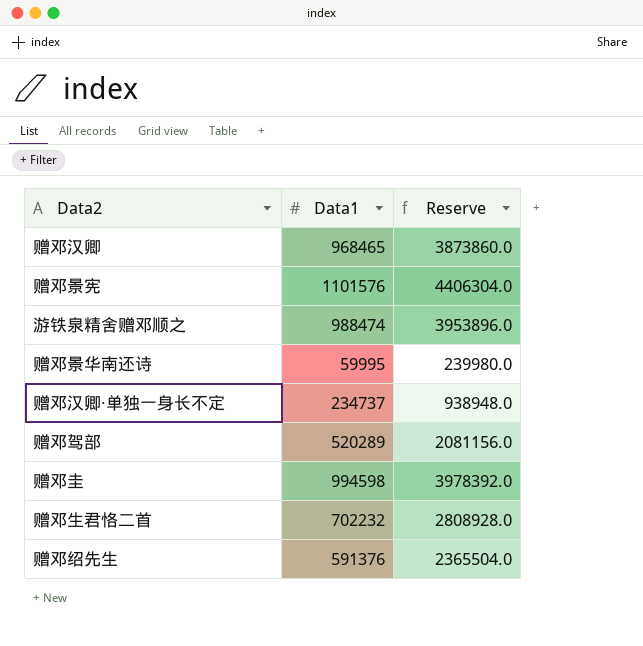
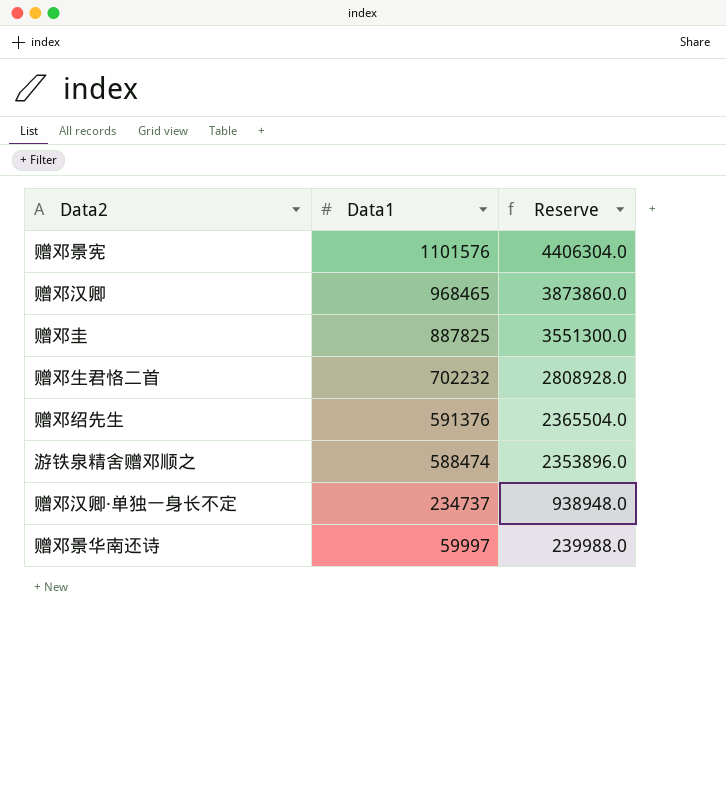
row order: none -> Data1 descending
row 赠邓驾部: 520289 | 2081156.0 -> none
赠邓圭 | Data1: 994598 -> 887825
赠邓圭 | Reserve: 3978392.0 -> 3551300.0
游铁泉精舍赠邓顺之 | Data1: 988474 -> 588474
游铁泉精舍赠邓顺之 | Reserve: 3953896.0 -> 2353896.0
赠邓景华南还诗 | Data1: 59995 -> 59997
赠邓景华南还诗 | Reserve: 239980.0 -> 239988.0

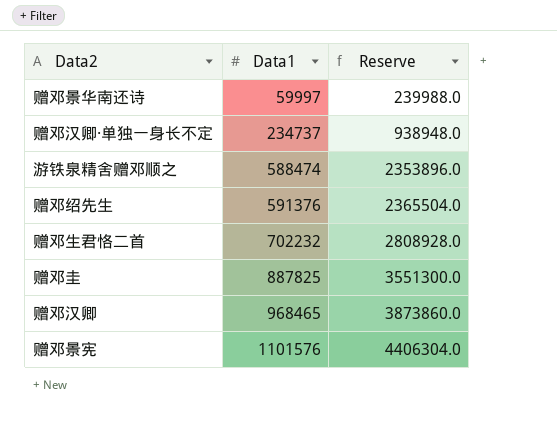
row order: Data1 descending -> Data1 ascending

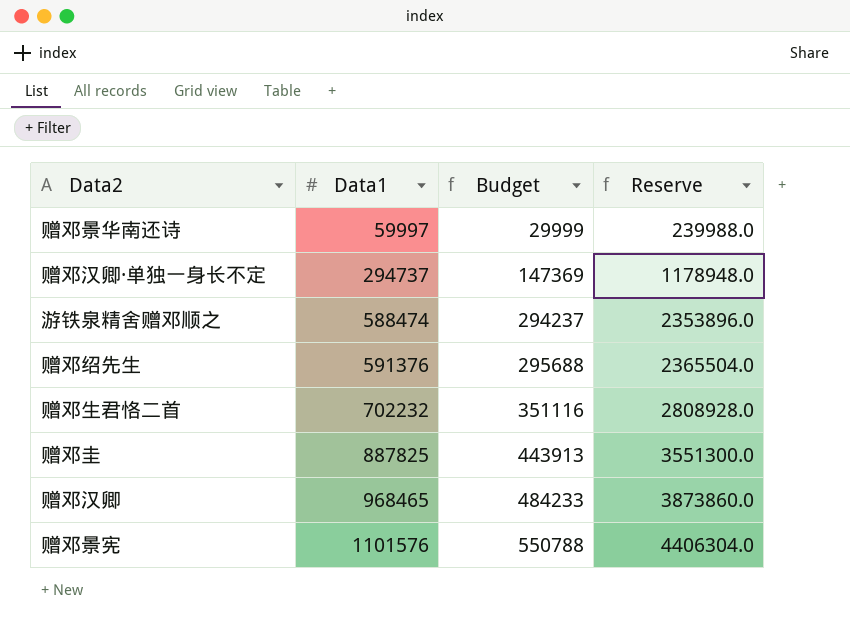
column Budget | formula: none -> [Data1] * 0.5
赠邓汉卿·单独一身长不定 | Data1: 234737 -> 294737
赠邓汉卿·单独一身长不定 | Reserve: 938948.0 -> 1178948.0

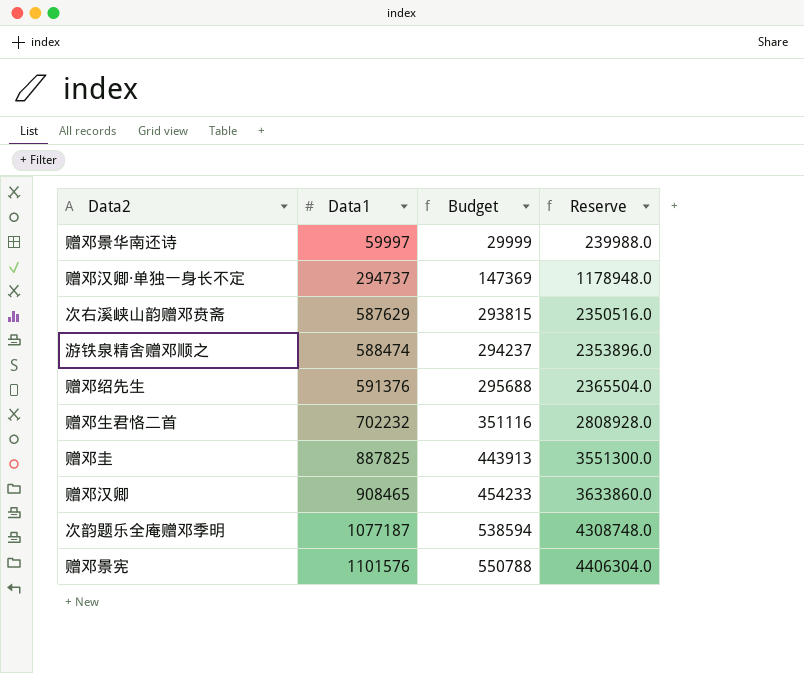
row 次右溪峡山韵赠邓贲斋: none -> 587629 | 293815 | 2350516.0
赠邓汉卿 | Data1: 968465 -> 908465
赠邓汉卿 | Budget: 484233 -> 454233
赠邓汉卿 | Reserve: 3873860.0 -> 3633860.0
row 次韵题乐全庵赠邓季明: none -> 1077187 | 538594 | 4308748.0

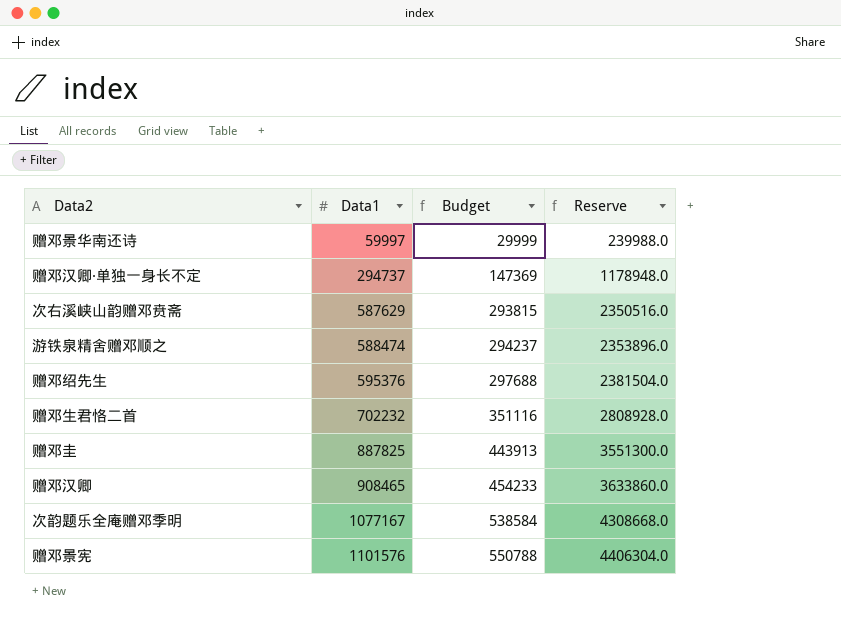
赠邓绍先生 | Data1: 591376 -> 595376
赠邓绍先生 | Budget: 295688 -> 297688
赠邓绍先生 | Reserve: 2365504.0 -> 2381504.0
次韵题乐全庵赠邓季明 | Data1: 1077187 -> 1077167
次韵题乐全庵赠邓季明 | Budget: 538594 -> 538584
次韵题乐全庵赠邓季明 | Reserve: 4308748.0 -> 4308668.0

